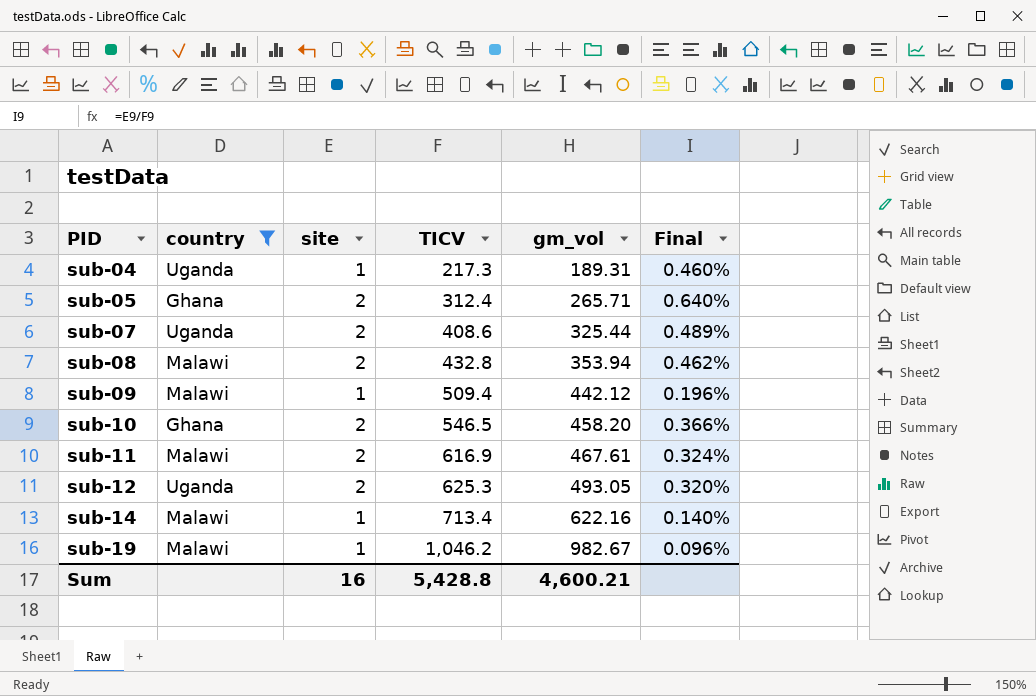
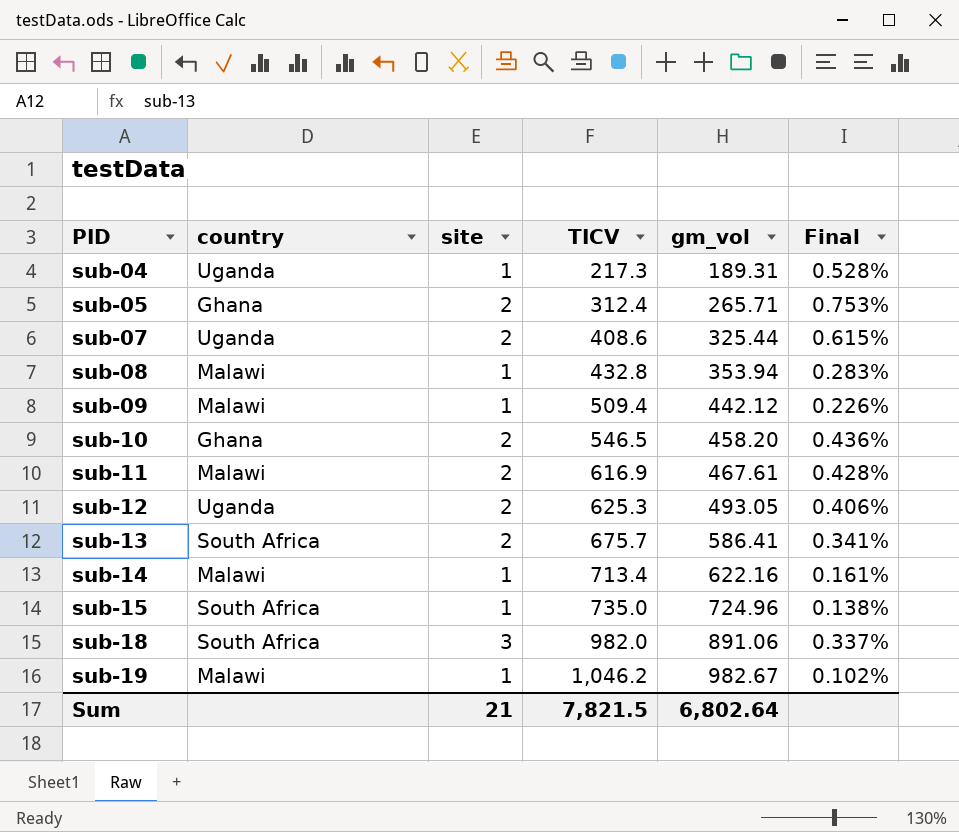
filter: country != South Africa -> none
column Final | formula: [site] / [TICV] -> [site] / [gm_vol]
sub-08 | site: 2 -> 1
Sum | site: 16 -> 21
Sum | TICV: 5,428.8 -> 7,821.5
Sum | gm_vol: 4,600.21 -> 6,802.64

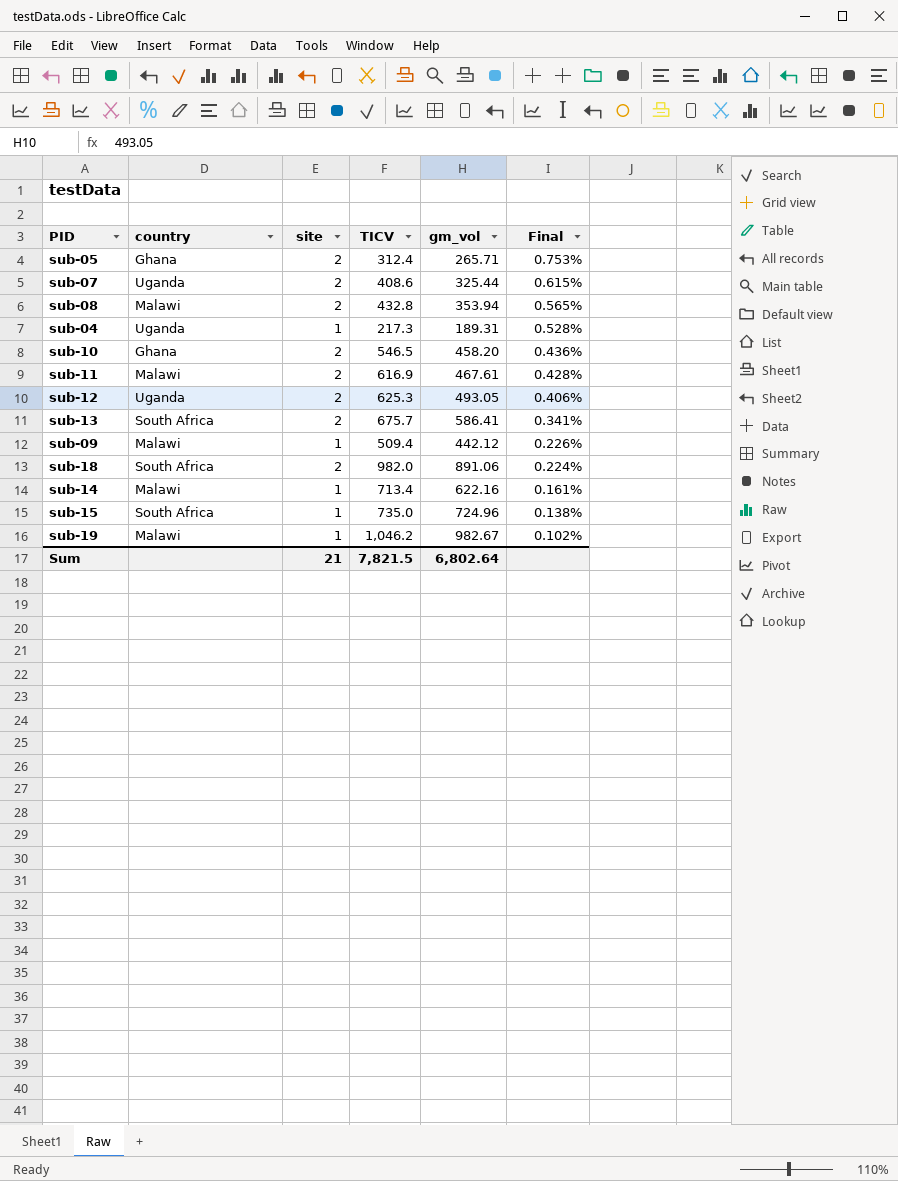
row order: PID ascending -> Final descending
sub-08 | site: 1 -> 2
sub-08 | Final: 0.283% -> 0.565%
sub-18 | site: 3 -> 2
sub-18 | Final: 0.337% -> 0.224%

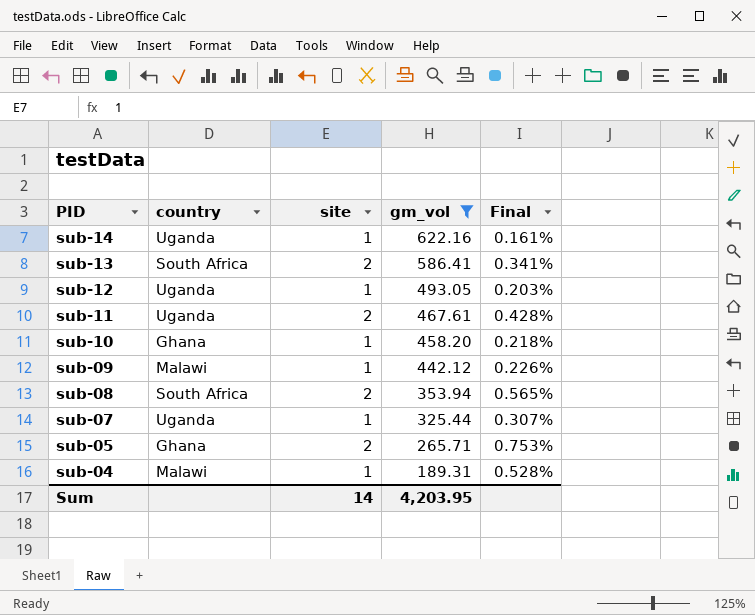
filter: none -> gm_vol <= 622.16
row order: Final descending -> PID descending
column TICV | position: 4 -> none
sub-14 | country: Malawi -> Uganda
sub-12 | site: 2 -> 1
sub-12 | Final: 0.406% -> 0.203%
sub-11 | country: Malawi -> Uganda
sub-10 | site: 2 -> 1
sub-10 | Final: 0.436% -> 0.218%
sub-08 | country: Malawi -> South Africa
sub-07 | site: 2 -> 1
sub-07 | Final: 0.615% -> 0.307%
sub-04 | country: Uganda -> Malawi
Sum | site: 21 -> 14
Sum | gm_vol: 6,802.64 -> 4,203.95

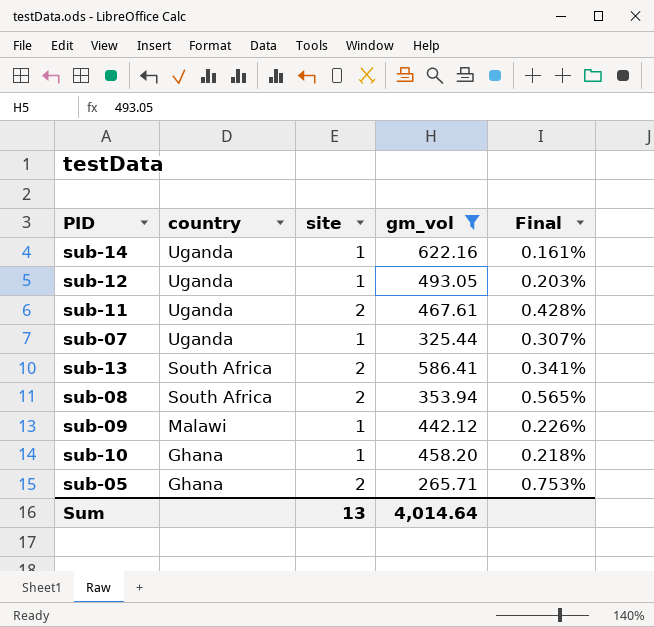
row order: PID descending -> country descending
row sub-04: Malawi | 1 | 189.31 | 0.528% -> none
Sum | site: 14 -> 13
Sum | gm_vol: 4,203.95 -> 4,014.64

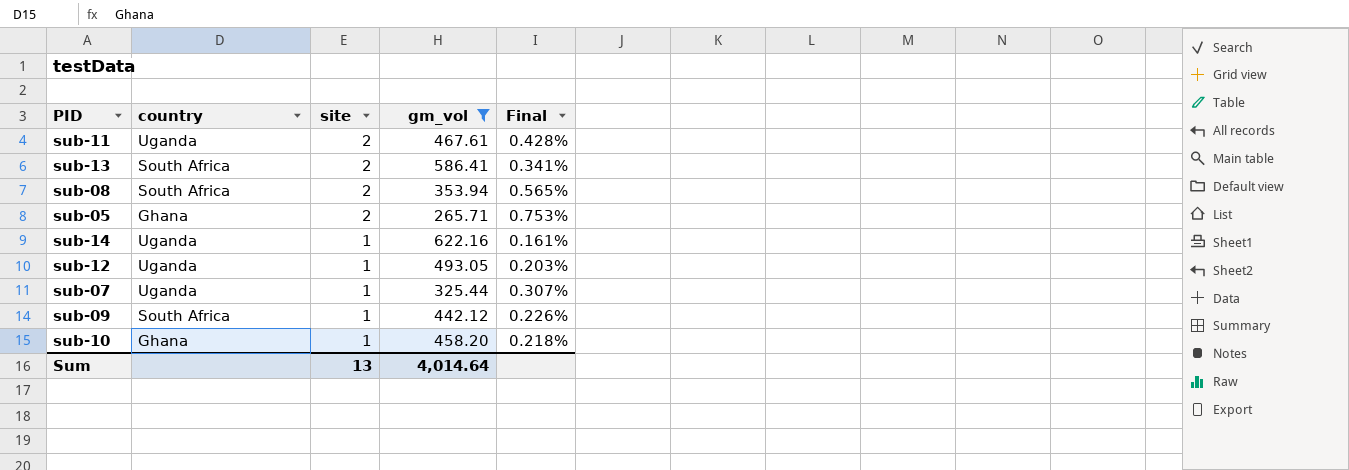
row order: country descending -> site descending
sub-09 | country: Malawi -> South Africa

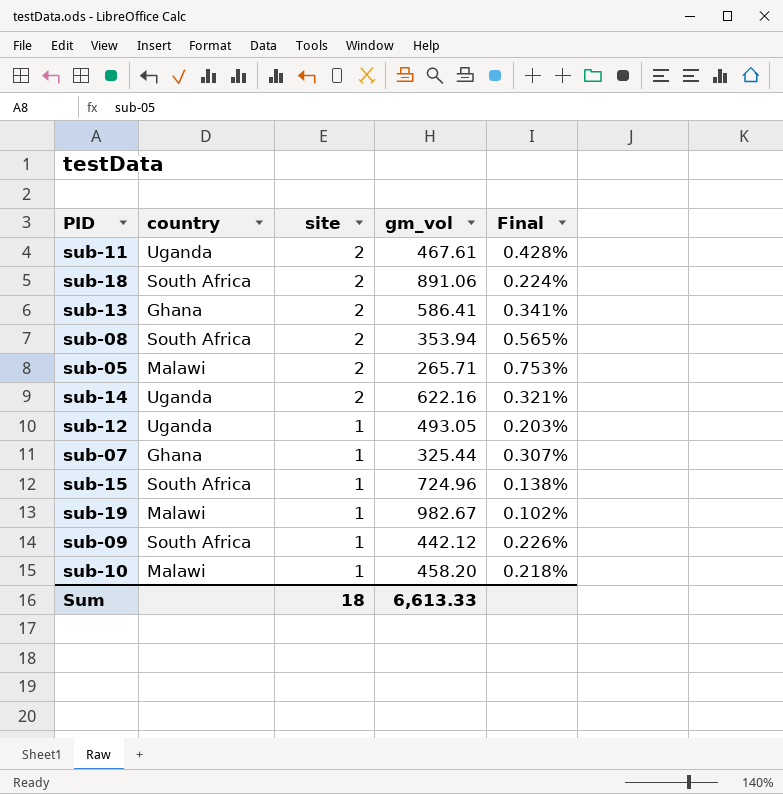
filter: gm_vol <= 622.16 -> none
sub-13 | country: South Africa -> Ghana
sub-05 | country: Ghana -> Malawi
sub-14 | site: 1 -> 2
sub-14 | Final: 0.161% -> 0.321%
sub-07 | country: Uganda -> Ghana
sub-10 | country: Ghana -> Malawi
Sum | site: 13 -> 18
Sum | gm_vol: 4,014.64 -> 6,613.33

